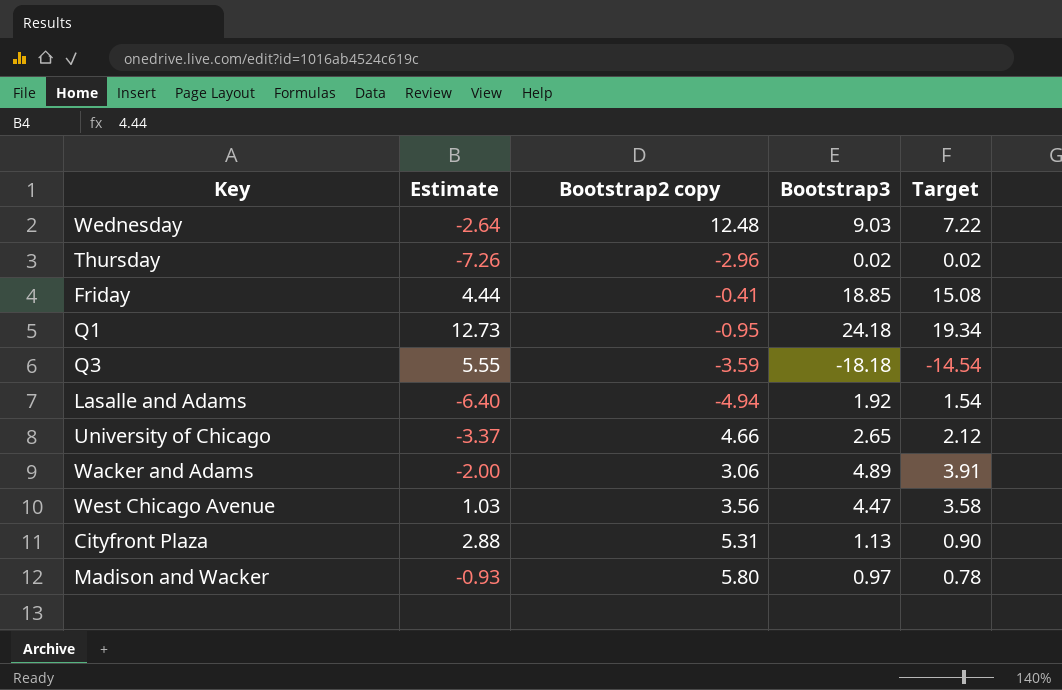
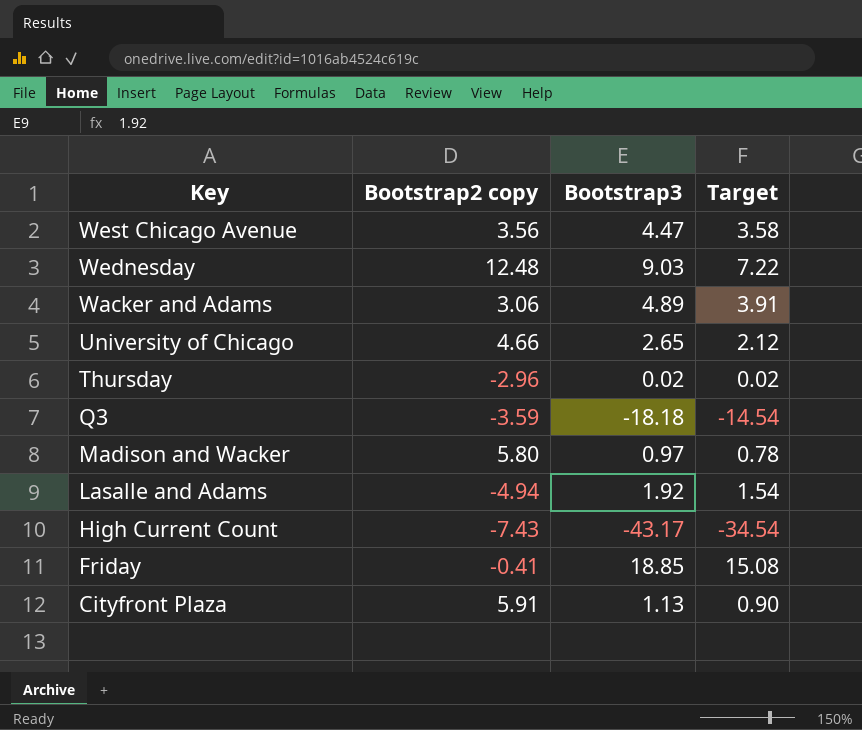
row order: none -> Key descending
column Estimate | position: 2 -> none
row Q1: 12.73 | -0.95 | 24.18 | 19.34 -> none
row High Current Count: none -> -7.43 | -43.17 | -34.54
Cityfront Plaza | Bootstrap2 copy: 5.31 -> 5.91

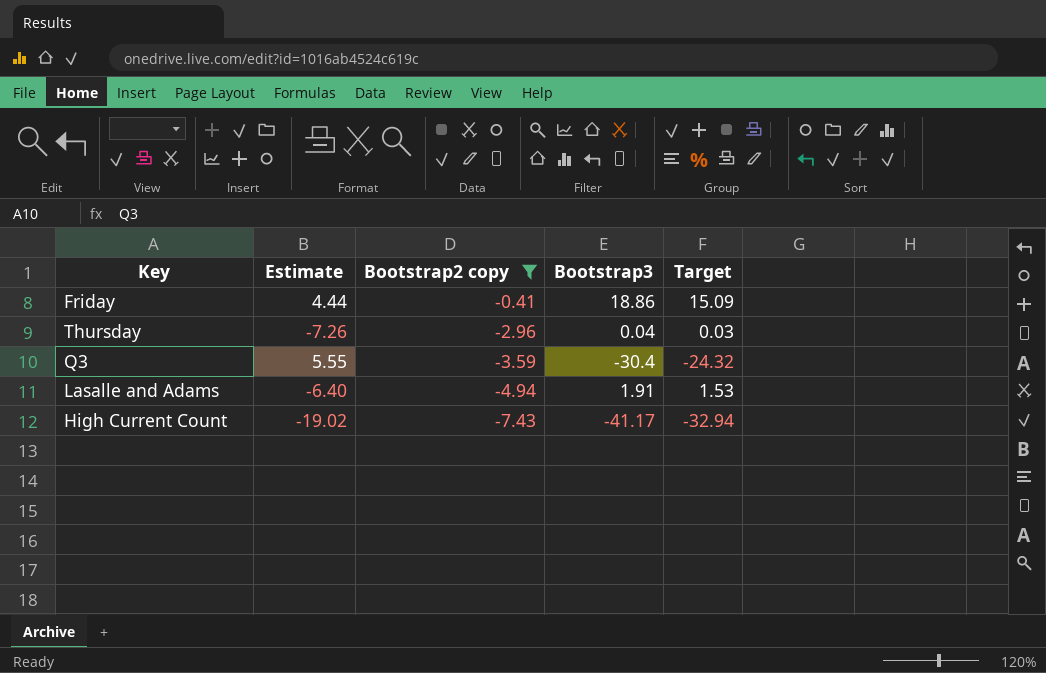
filter: none -> Bootstrap2 copy <= -0.41
row order: Key descending -> Bootstrap2 copy descending
column Estimate | position: none -> 2
Friday | Bootstrap3: 18.85 -> 18.86
Friday | Target: 15.08 -> 15.09
Thursday | Bootstrap3: 0.02 -> 0.04
Thursday | Target: 0.02 -> 0.03
Q3 | Bootstrap3: -18.18 -> -30.4
Q3 | Target: -14.54 -> -24.32
Lasalle and Adams | Bootstrap3: 1.92 -> 1.91
Lasalle and Adams | Target: 1.54 -> 1.53
High Current Count | Bootstrap3: -43.17 -> -41.17
High Current Count | Target: -34.54 -> -32.94

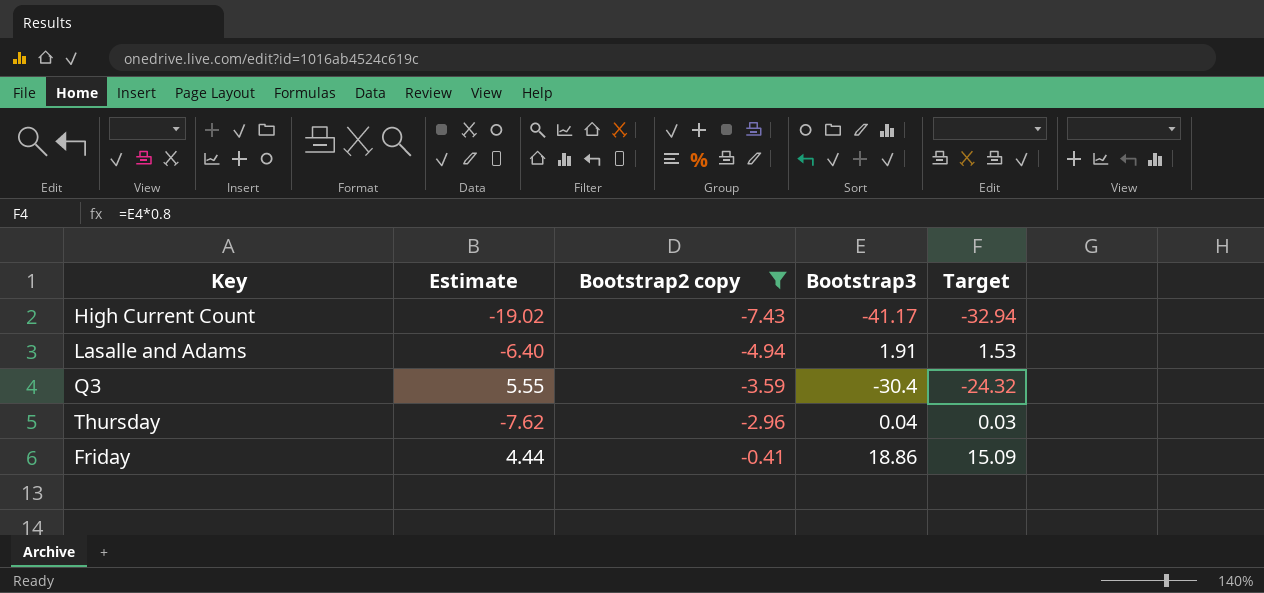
row order: Bootstrap2 copy descending -> Bootstrap2 copy ascending
Thursday | Estimate: -7.26 -> -7.62

